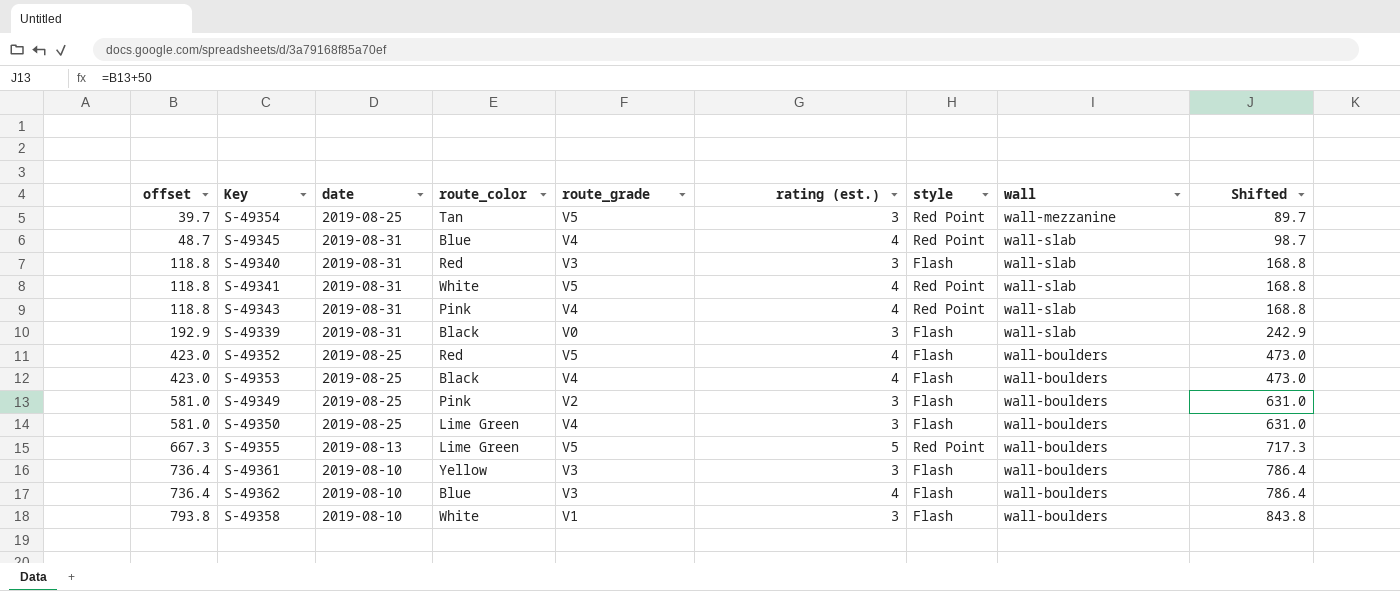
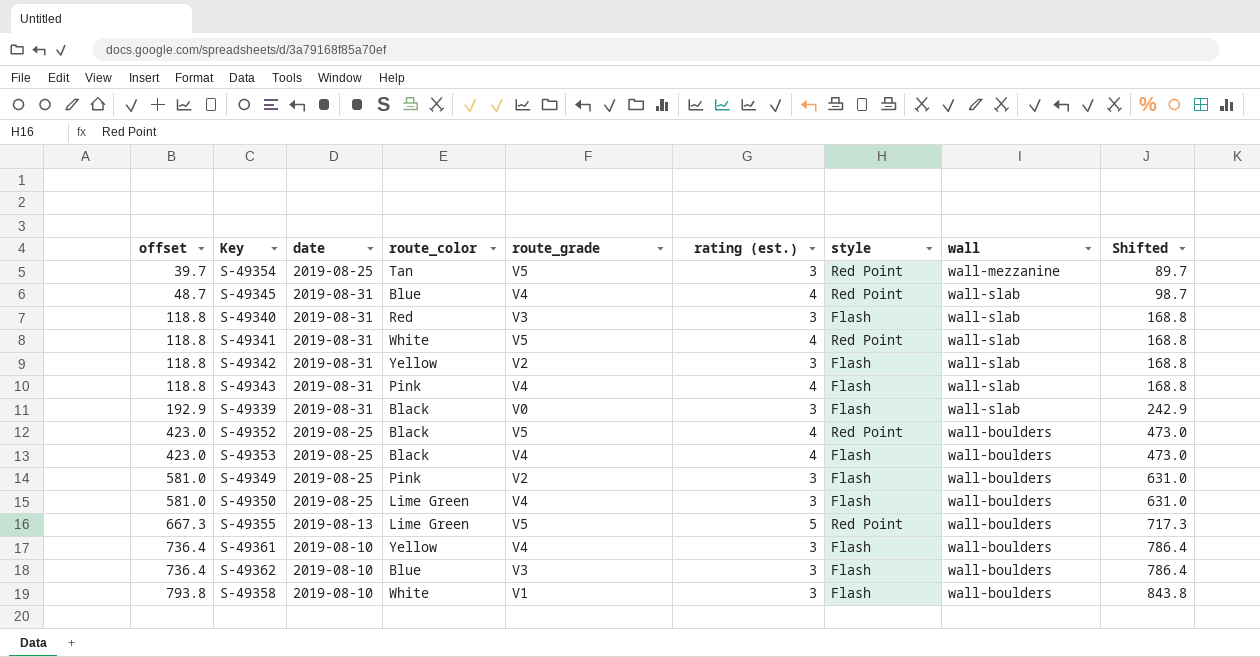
row S-49342: none -> 118.8 | 2019-08-31 | Yellow | V2 | 3 | Flash | wall-slab | 168.8
S-49343 | style: Red Point -> Flash
S-49352 | route_color: Red -> Black
S-49352 | style: Flash -> Red Point
S-49361 | route_grade: V3 -> V4
S-49362 | rating (est.): 4 -> 3

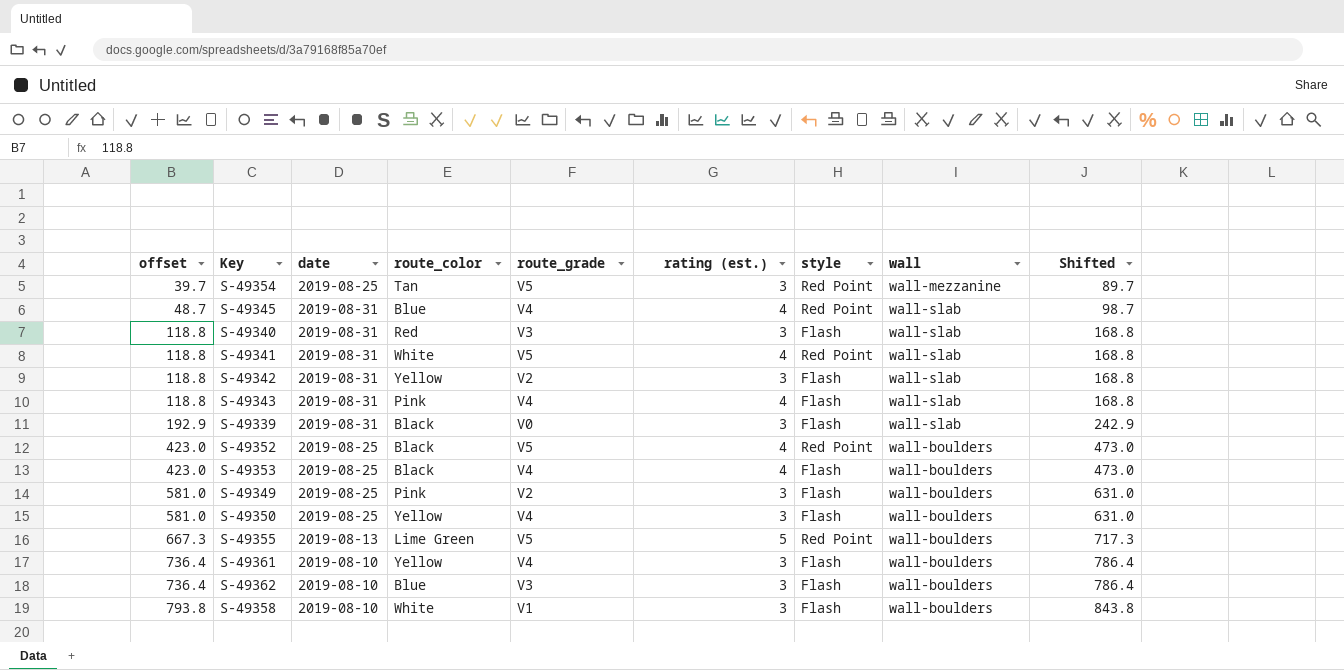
S-49350 | route_color: Lime Green -> Yellow

